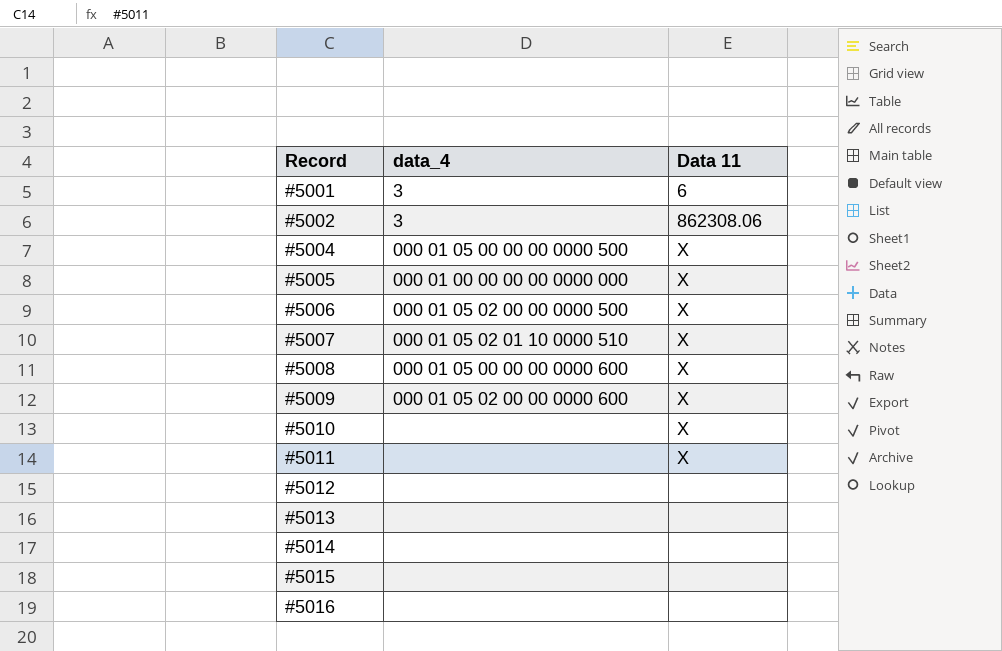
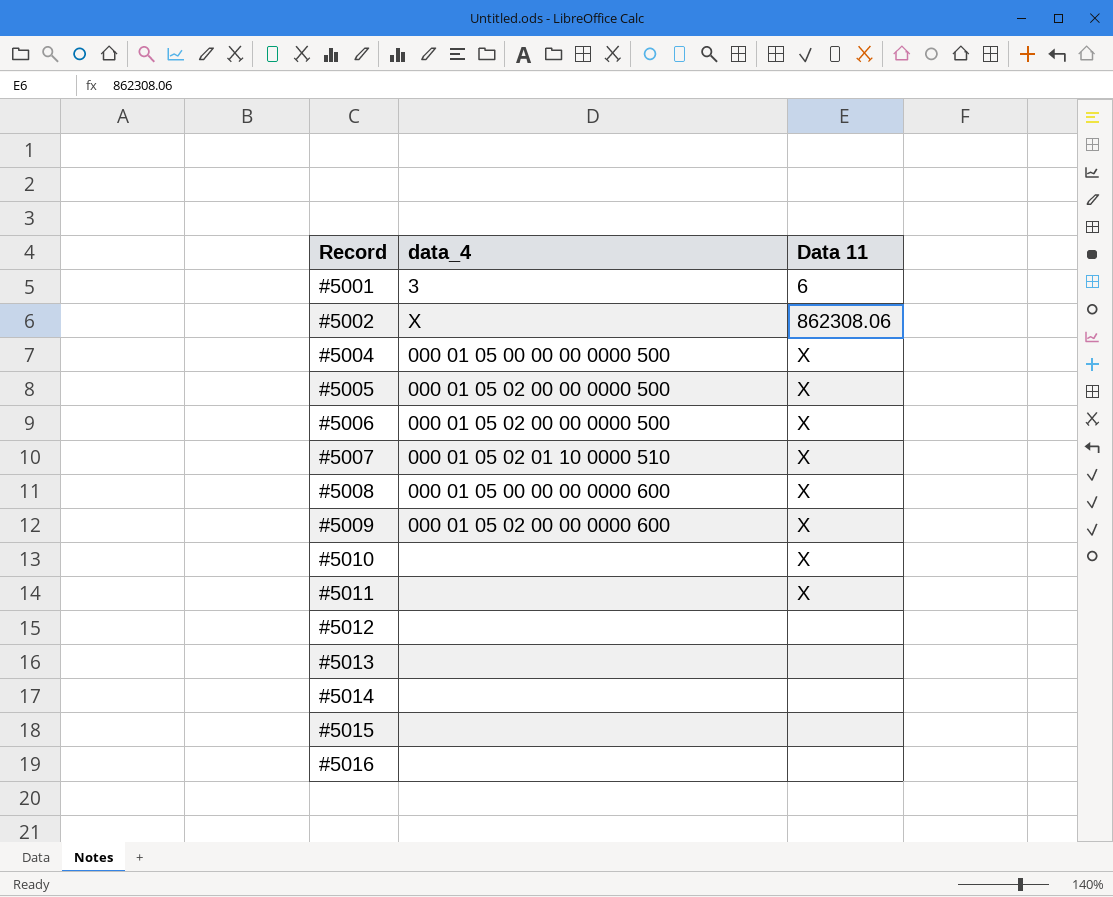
#5002 | data_4: 3 -> Х
#5005 | data_4: 000 01 00 00 00 00 0000 000 -> 000 01 05 02 00 00 0000 500

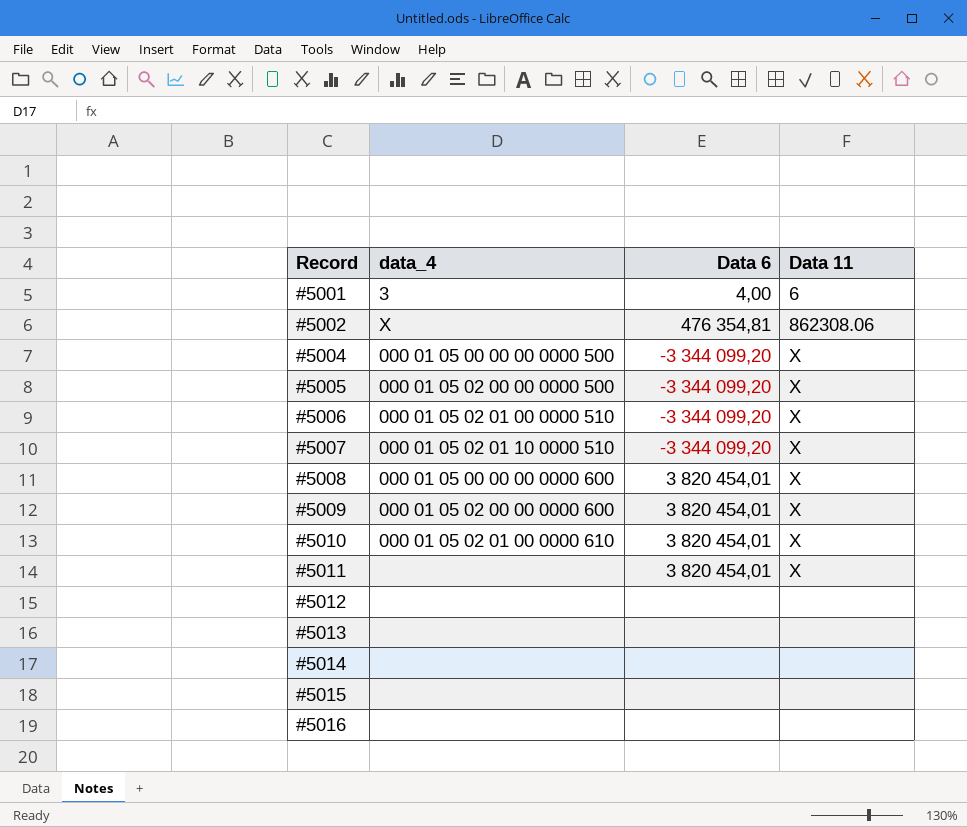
column Data 6 | position: none -> 3
#5006 | data_4: 000 01 05 02 00 00 0000 500 -> 000 01 05 02 01 00 0000 510
#5010 | data_4: none -> 000 01 05 02 01 00 0000 610

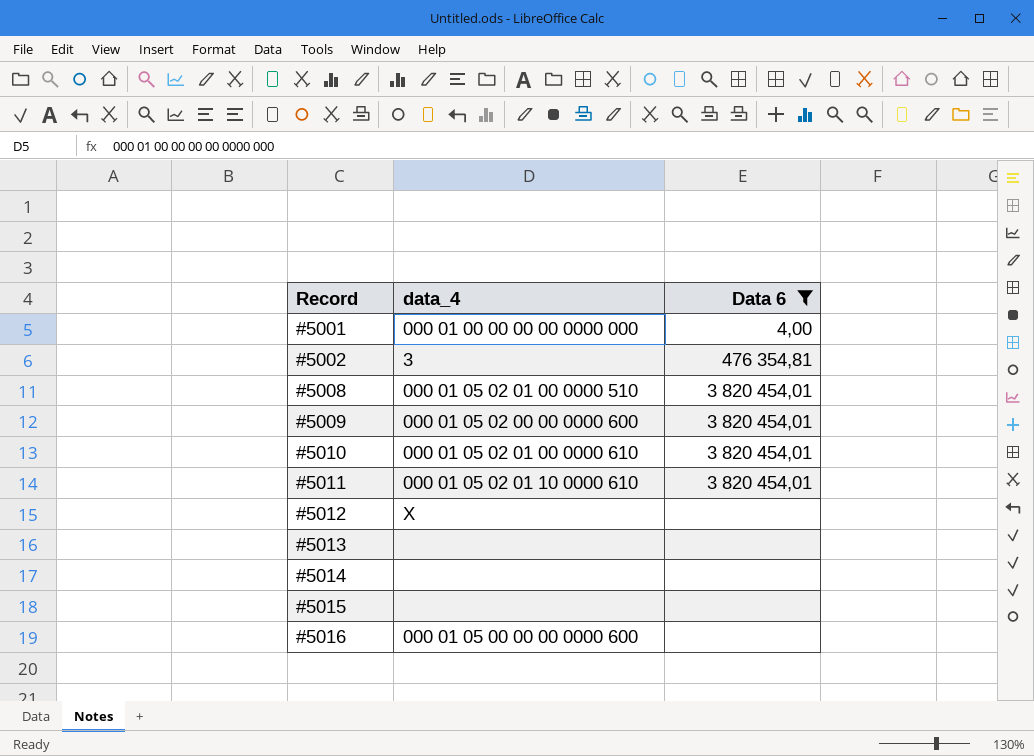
filter: none -> Data 6 != -3 344 099,20
column Data 11 | position: 4 -> none
#5001 | data_4: 3 -> 000 01 00 00 00 00 0000 000
#5002 | data_4: Х -> 3
#5008 | data_4: 000 01 05 00 00 00 0000 600 -> 000 01 05 02 01 00 0000 510
#5011 | data_4: none -> 000 01 05 02 01 10 0000 610
#5012 | data_4: none -> Х
#5016 | data_4: none -> 000 01 05 00 00 00 0000 600

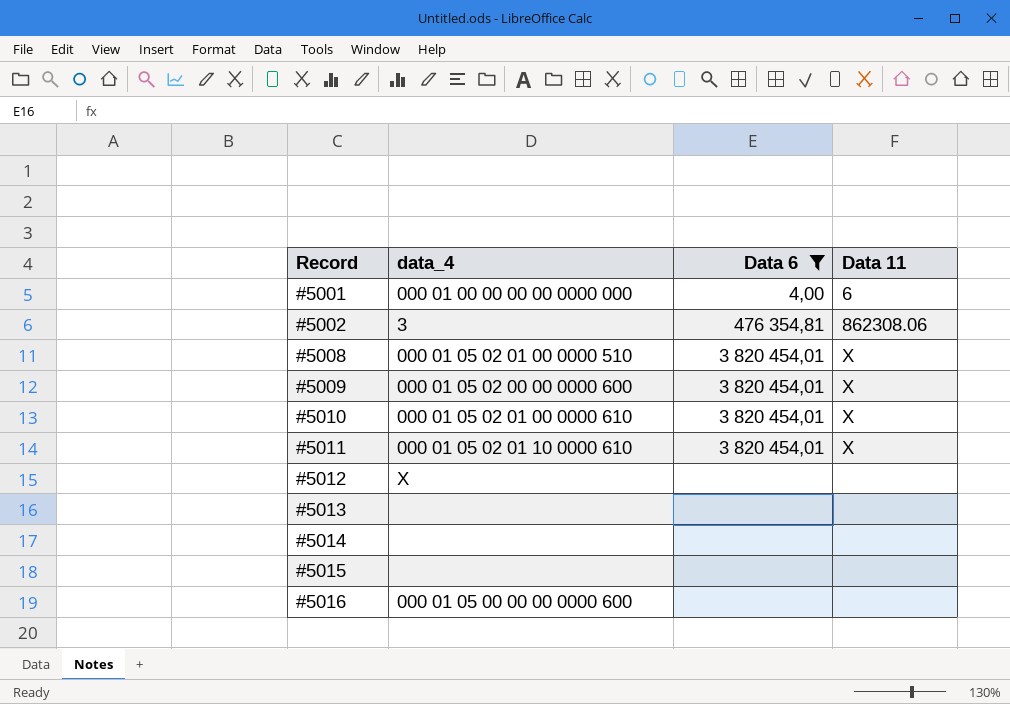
column Data 11 | position: none -> 4

